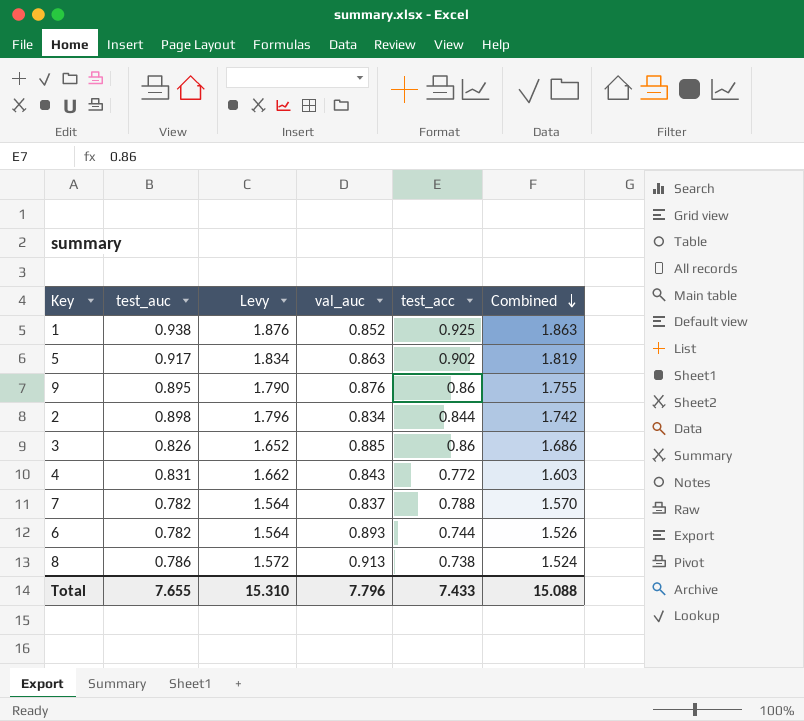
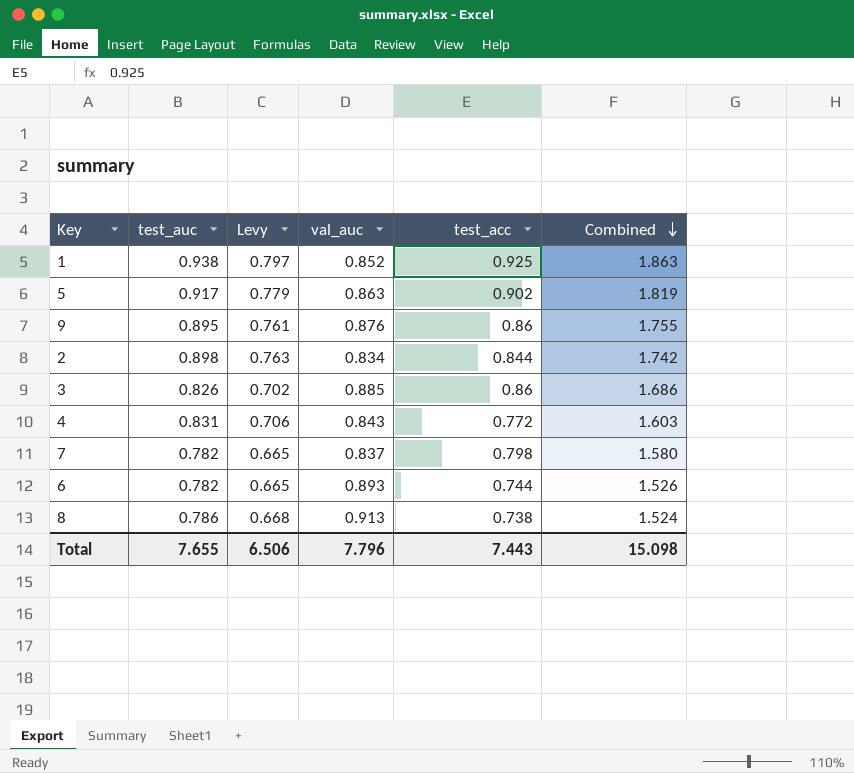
column Levy | formula: [test_auc] * 2 -> [test_auc] * 0.85
7 | test_acc: 0.788 -> 0.798
7 | Combined: 1.570 -> 1.580
Total | Levy: 15.310 -> 6.506
Total | test_acc: 7.433 -> 7.443
Total | Combined: 15.088 -> 15.098

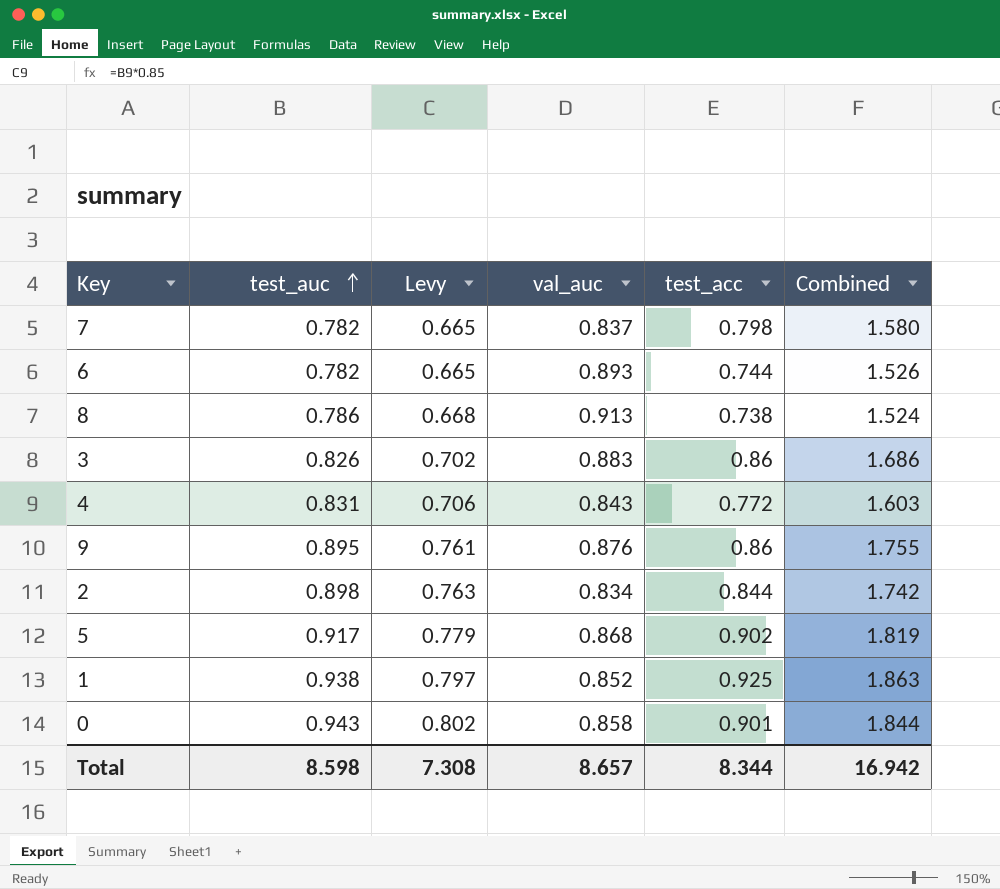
row order: Combined descending -> test_auc ascending
3 | val_auc: 0.885 -> 0.883
5 | val_auc: 0.863 -> 0.868
row 0: none -> 0.943 | 0.802 | 0.858 | 0.901 | 1.844
Total | test_auc: 7.655 -> 8.598
Total | Levy: 6.506 -> 7.308
Total | val_auc: 7.796 -> 8.657
Total | test_acc: 7.443 -> 8.344
Total | Combined: 15.098 -> 16.942

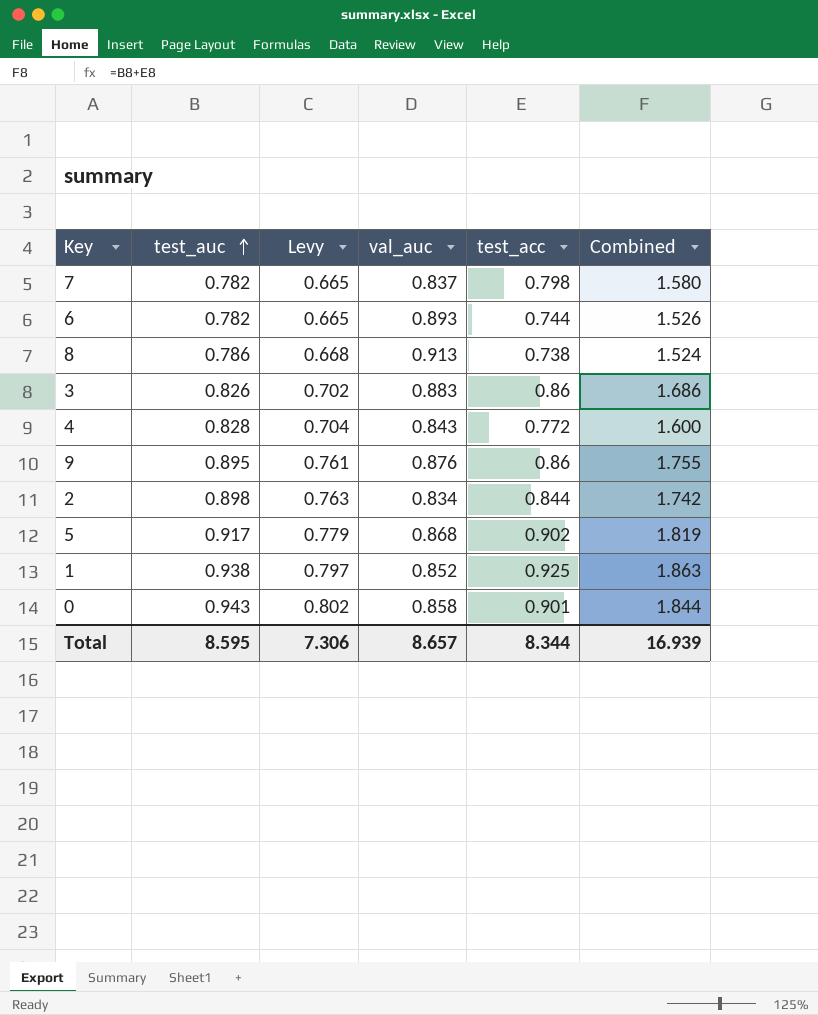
4 | test_auc: 0.831 -> 0.828
4 | Levy: 0.706 -> 0.704
4 | Combined: 1.603 -> 1.600
Total | test_auc: 8.598 -> 8.595
Total | Levy: 7.308 -> 7.306
Total | Combined: 16.942 -> 16.939

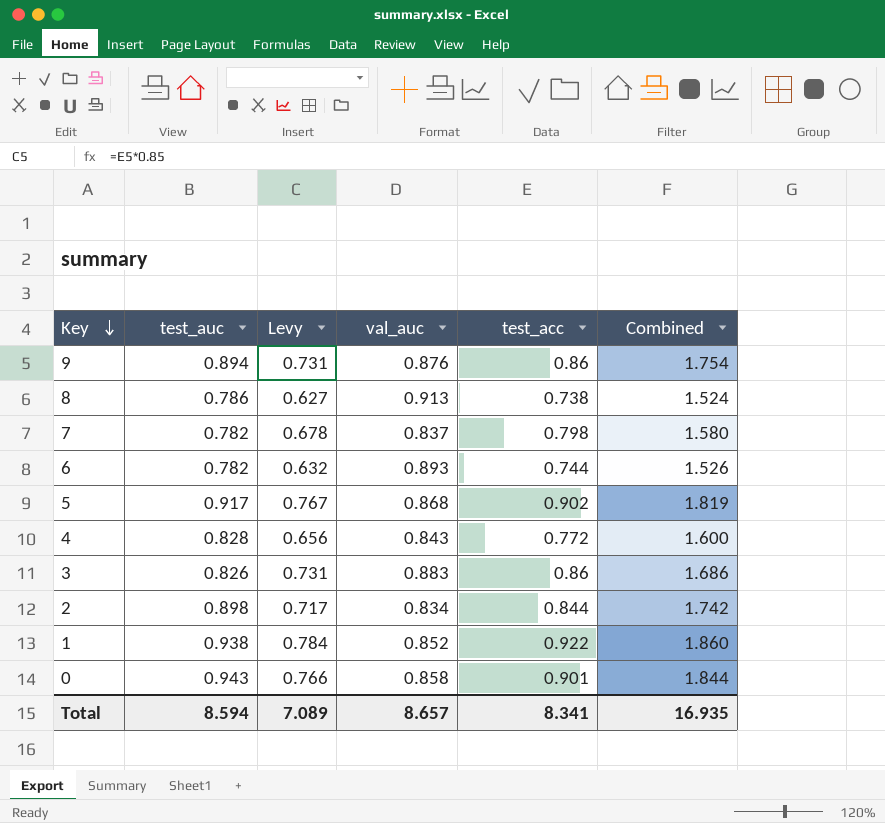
row order: test_auc ascending -> Key descending
column Levy | formula: [test_auc] * 0.85 -> [test_acc] * 0.85
9 | test_auc: 0.895 -> 0.894
9 | Combined: 1.755 -> 1.754
1 | test_acc: 0.925 -> 0.922
1 | Combined: 1.863 -> 1.860
Total | test_auc: 8.595 -> 8.594
Total | Levy: 7.306 -> 7.089
Total | test_acc: 8.344 -> 8.341
Total | Combined: 16.939 -> 16.935

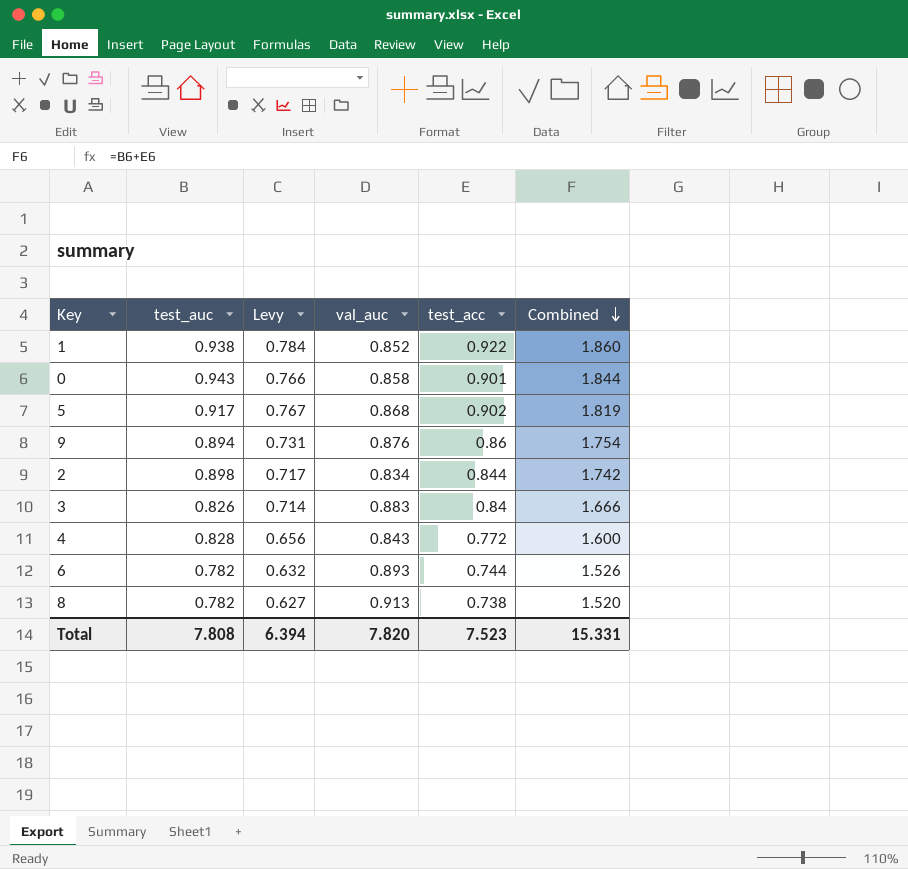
row order: Key descending -> Combined descending
row 7: 0.782 | 0.678 | 0.837 | 0.798 | 1.580 -> none
3 | Levy: 0.731 -> 0.714
3 | test_acc: 0.86 -> 0.84
3 | Combined: 1.686 -> 1.666
8 | test_auc: 0.786 -> 0.782
8 | Combined: 1.524 -> 1.520
Total | test_auc: 8.594 -> 7.808
Total | Levy: 7.089 -> 6.394
Total | val_auc: 8.657 -> 7.820
Total | test_acc: 8.341 -> 7.523
Total | Combined: 16.935 -> 15.331

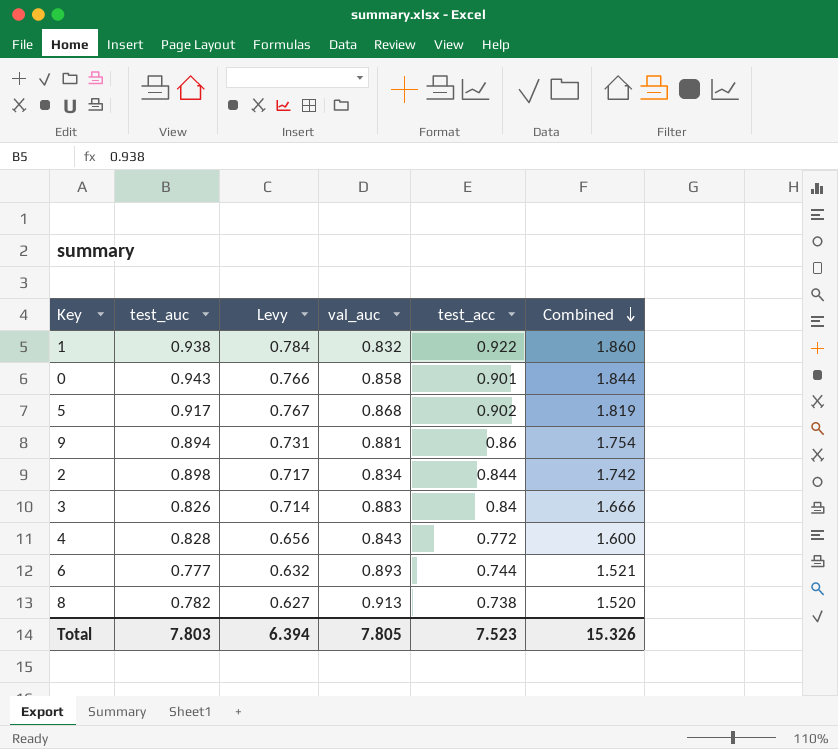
1 | val_auc: 0.852 -> 0.832
9 | val_auc: 0.876 -> 0.881
6 | test_auc: 0.782 -> 0.777
6 | Combined: 1.526 -> 1.521
Total | test_auc: 7.808 -> 7.803
Total | val_auc: 7.820 -> 7.805
Total | Combined: 15.331 -> 15.326

